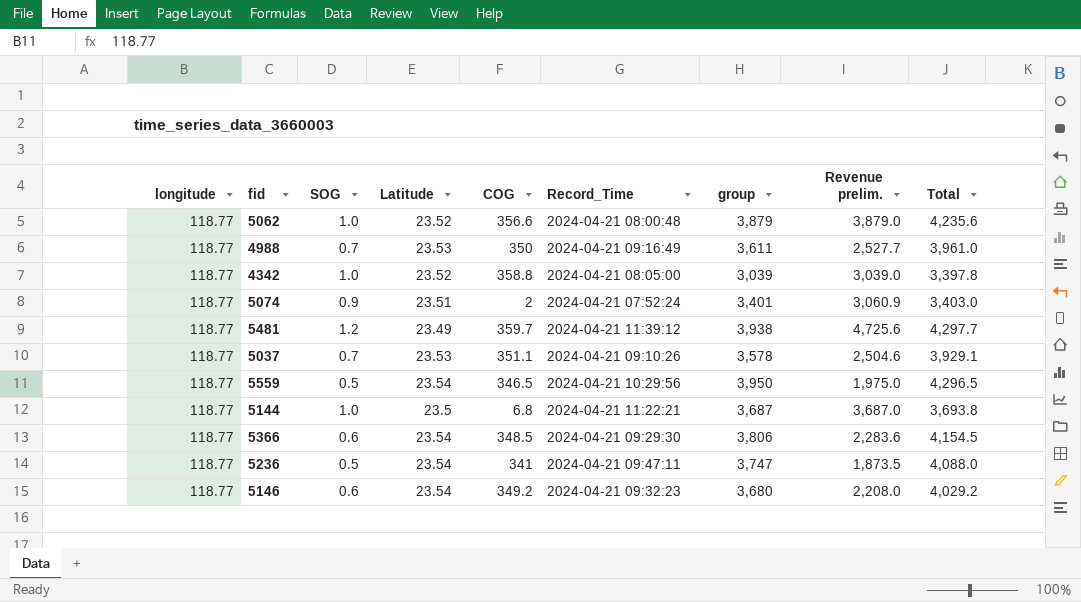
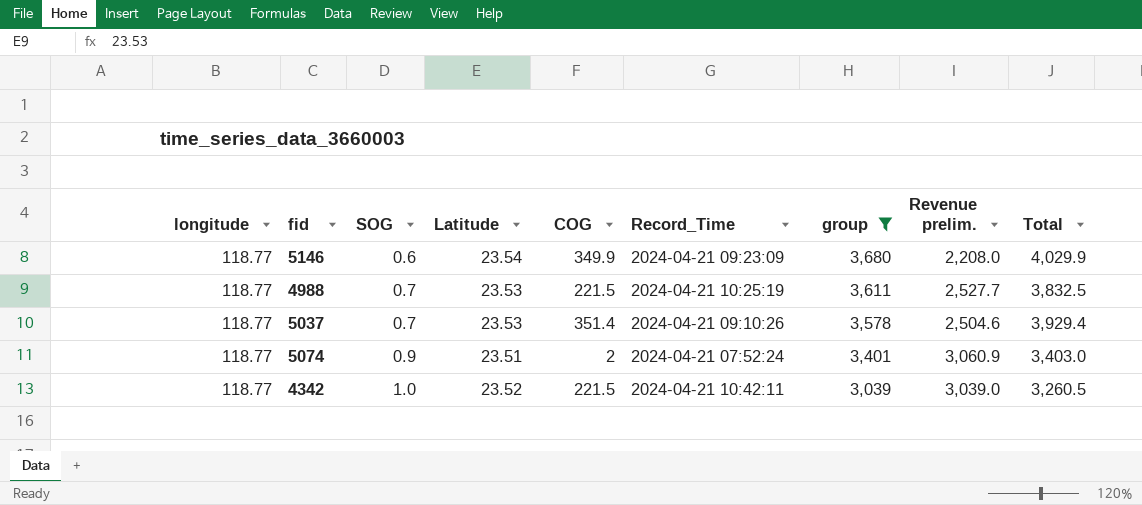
filter: none -> group <= 3,680
row order: none -> SOG ascending
5146 | COG: 349.2 -> 349.9
5146 | Record_Time: 2024-04-21 09:32:23 -> 2024-04-21 09:23:09
5146 | Total: 4,029.2 -> 4,029.9
4988 | COG: 350 -> 221.5
4988 | Record_Time: 2024-04-21 09:16:49 -> 2024-04-21 10:25:19
4988 | Total: 3,961.0 -> 3,832.5
5037 | COG: 351.1 -> 351.4
5037 | Total: 3,929.1 -> 3,929.4
4342 | COG: 358.8 -> 221.5
4342 | Record_Time: 2024-04-21 08:05:00 -> 2024-04-21 10:42:11
4342 | Total: 3,397.8 -> 3,260.5

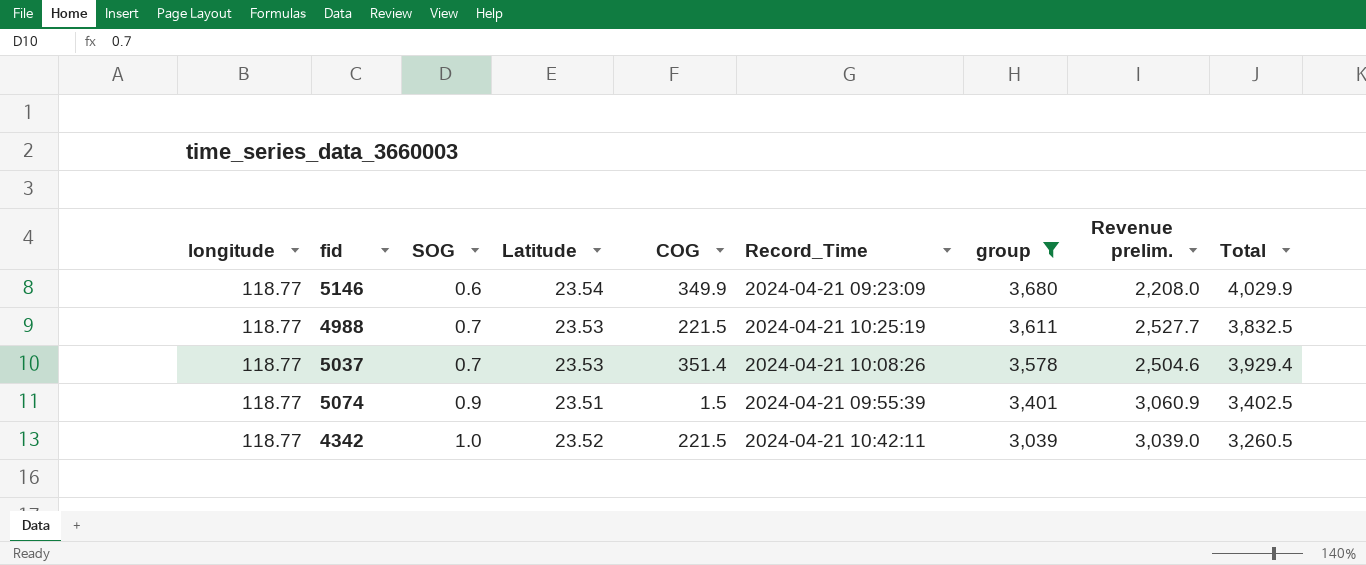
5037 | Record_Time: 2024-04-21 09:10:26 -> 2024-04-21 10:08:26
5074 | COG: 2 -> 1.5
5074 | Record_Time: 2024-04-21 07:52:24 -> 2024-04-21 09:55:39
5074 | Total: 3,403.0 -> 3,402.5

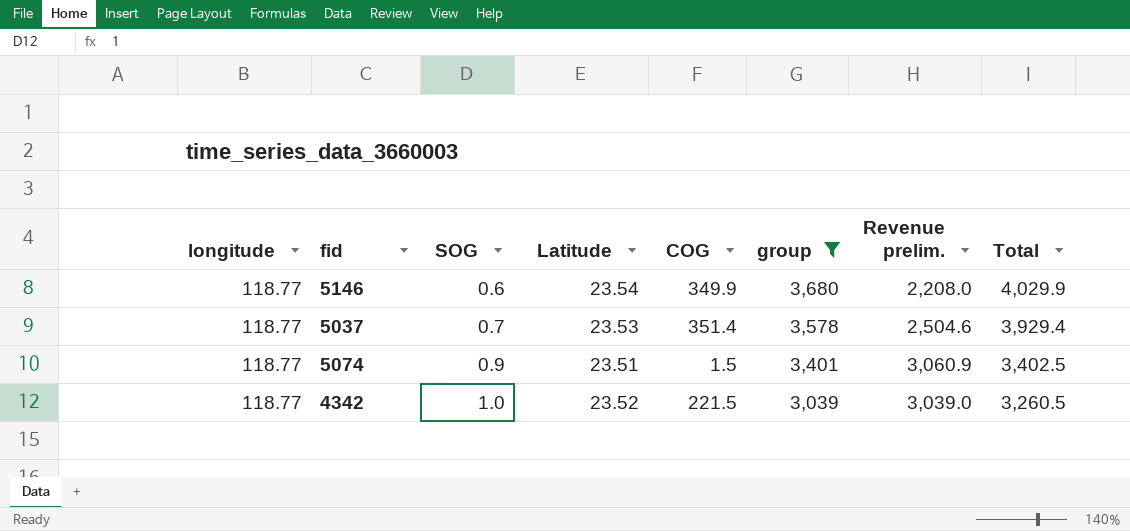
column Record_Time | position: 6 -> none
row 4988: 118.77 | 0.7 | 23.53 | 221.5 | 2024-04-21 10:25:19 | 3,611 | 2,527.7 | 3,832.5 -> none

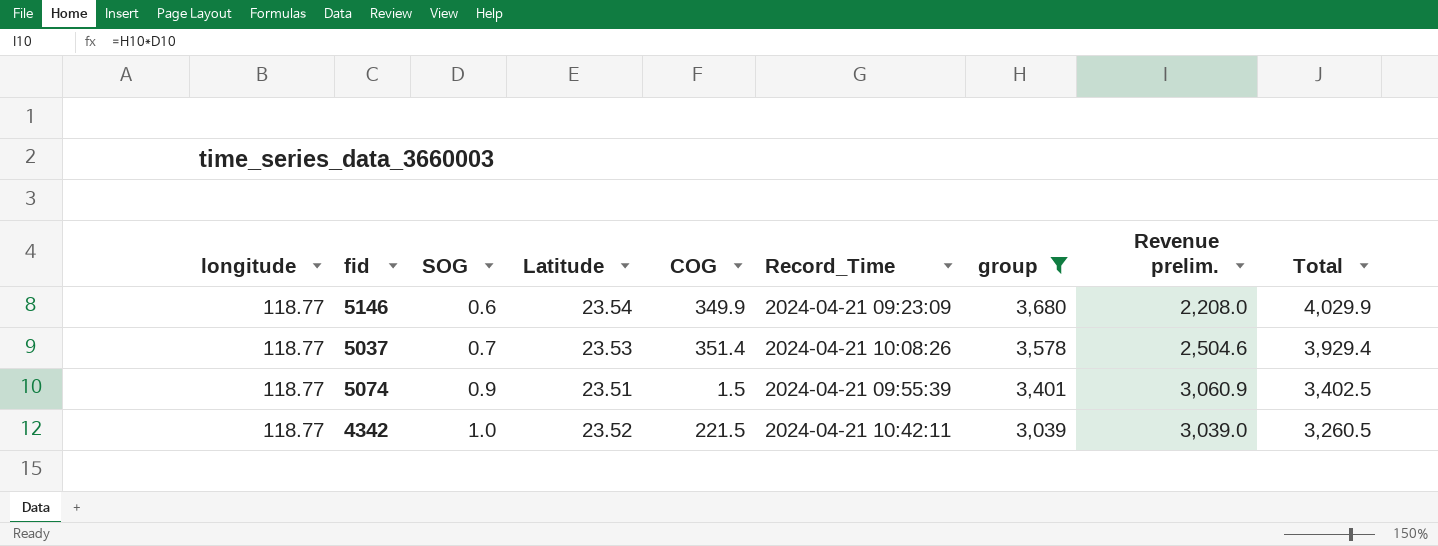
column Record_Time | position: none -> 6

